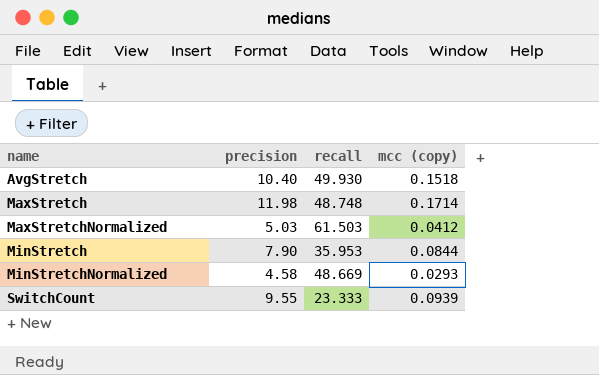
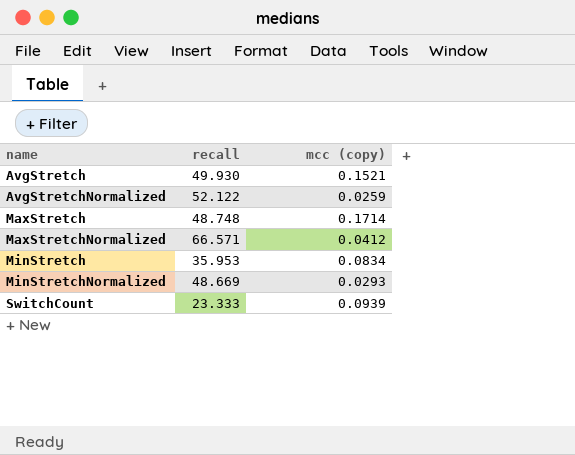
column precision | position: 2 -> none
AvgStretch | mcc (copy): 0.1518 -> 0.1521
row AvgStretchNormalized: none -> 52.122 | 0.0259
MaxStretchNormalized | recall: 61.503 -> 66.571
MinStretch | mcc (copy): 0.0844 -> 0.0834

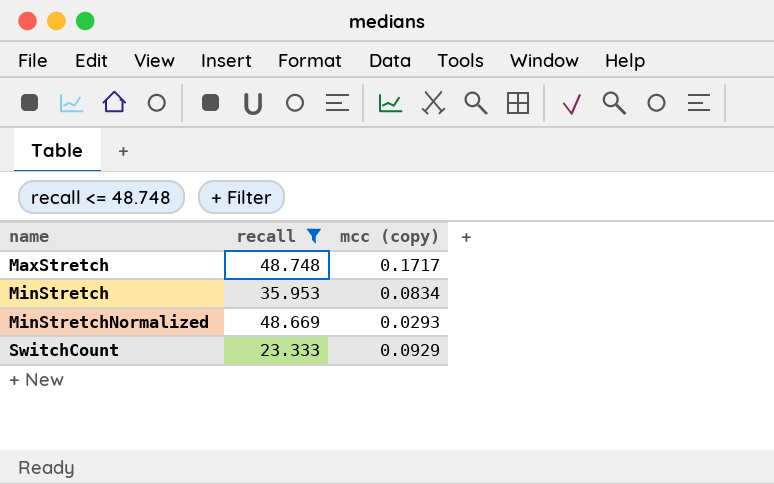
filter: none -> recall <= 48.748
MaxStretch | mcc (copy): 0.1714 -> 0.1717
SwitchCount | mcc (copy): 0.0939 -> 0.0929

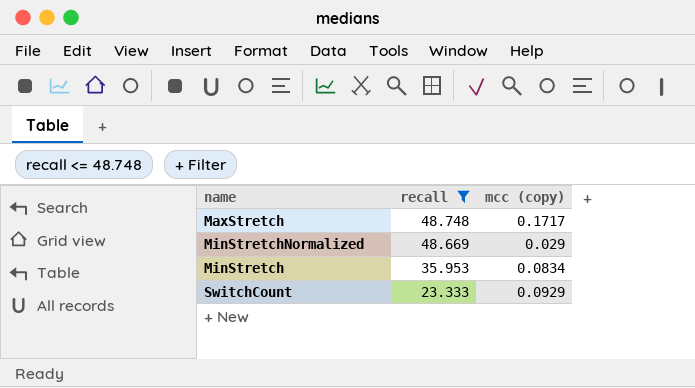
row order: name ascending -> recall descending
MinStretchNormalized | mcc (copy): 0.0293 -> 0.029

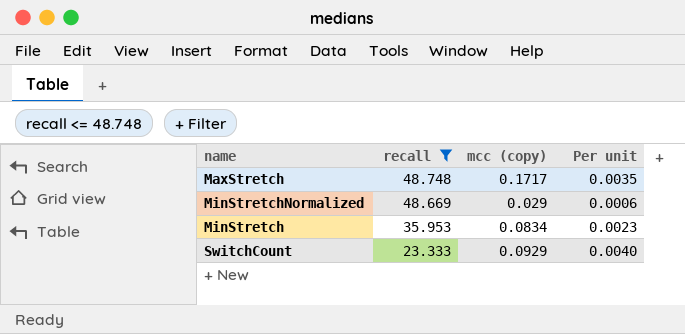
column Per unit | formula: none -> [mcc (copy)] / [recall]

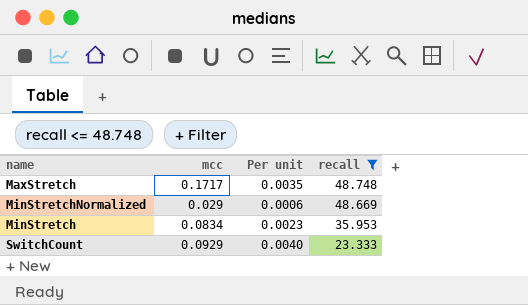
column name: mcc (copy) -> mcc
column recall | position: 2 -> 4

